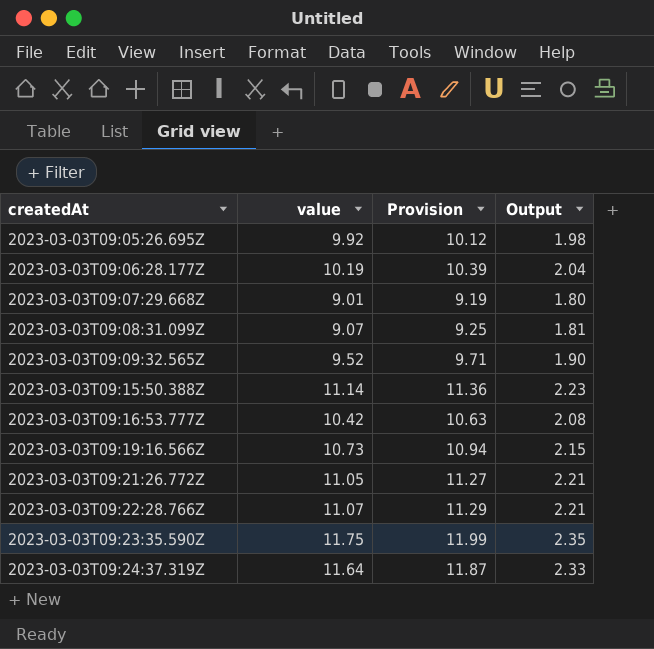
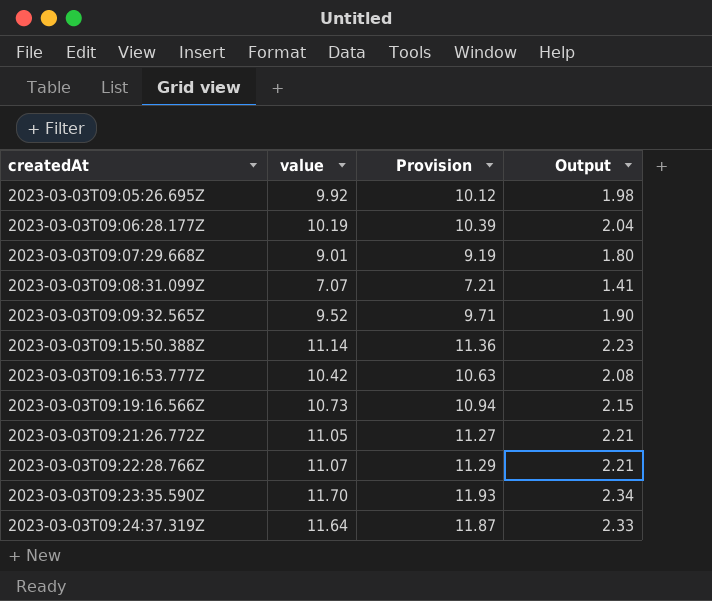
2023-03-03T09:08:31.099Z | value: 9.07 -> 7.07
2023-03-03T09:08:31.099Z | Provision: 9.25 -> 7.21
2023-03-03T09:08:31.099Z | Output: 1.81 -> 1.41
2023-03-03T09:23:35.590Z | value: 11.75 -> 11.70
2023-03-03T09:23:35.590Z | Provision: 11.99 -> 11.93
2023-03-03T09:23:35.590Z | Output: 2.35 -> 2.34

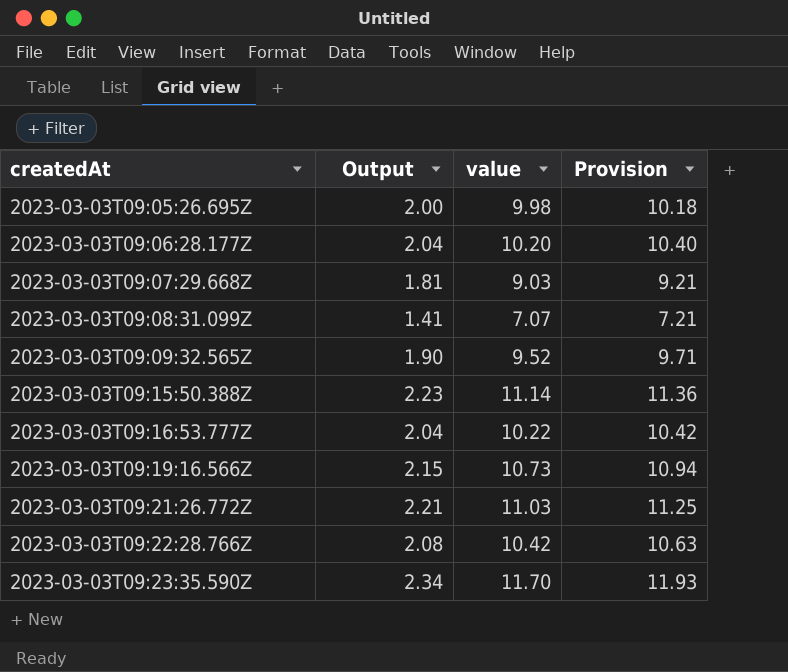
column Output | position: 4 -> 2
row 2023-03-03T09:24:37.319Z: 11.64 | 11.87 | 2.33 -> none
2023-03-03T09:05:26.695Z | Output: 1.98 -> 2.00
2023-03-03T09:05:26.695Z | value: 9.92 -> 9.98
2023-03-03T09:05:26.695Z | Provision: 10.12 -> 10.18
2023-03-03T09:06:28.177Z | value: 10.19 -> 10.20
2023-03-03T09:06:28.177Z | Provision: 10.39 -> 10.40
2023-03-03T09:07:29.668Z | Output: 1.80 -> 1.81
2023-03-03T09:07:29.668Z | value: 9.01 -> 9.03
2023-03-03T09:07:29.668Z | Provision: 9.19 -> 9.21
2023-03-03T09:16:53.777Z | Output: 2.08 -> 2.04
2023-03-03T09:16:53.777Z | value: 10.42 -> 10.22
2023-03-03T09:16:53.777Z | Provision: 10.63 -> 10.42
2023-03-03T09:21:26.772Z | value: 11.05 -> 11.03
2023-03-03T09:21:26.772Z | Provision: 11.27 -> 11.25
2023-03-03T09:22:28.766Z | Output: 2.21 -> 2.08
2023-03-03T09:22:28.766Z | value: 11.07 -> 10.42
2023-03-03T09:22:28.766Z | Provision: 11.29 -> 10.63

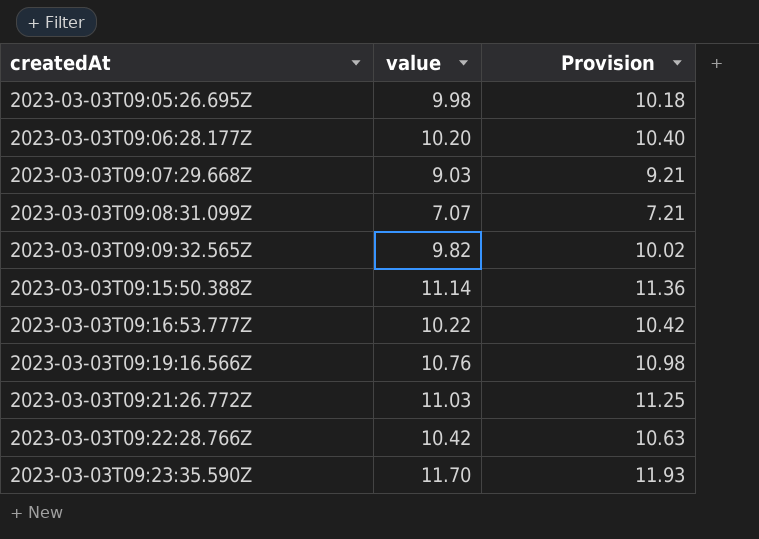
column Output | formula: [value] * 0.2 -> none
2023-03-03T09:09:32.565Z | value: 9.52 -> 9.82
2023-03-03T09:09:32.565Z | Provision: 9.71 -> 10.02
2023-03-03T09:19:16.566Z | value: 10.73 -> 10.76
2023-03-03T09:19:16.566Z | Provision: 10.94 -> 10.98

